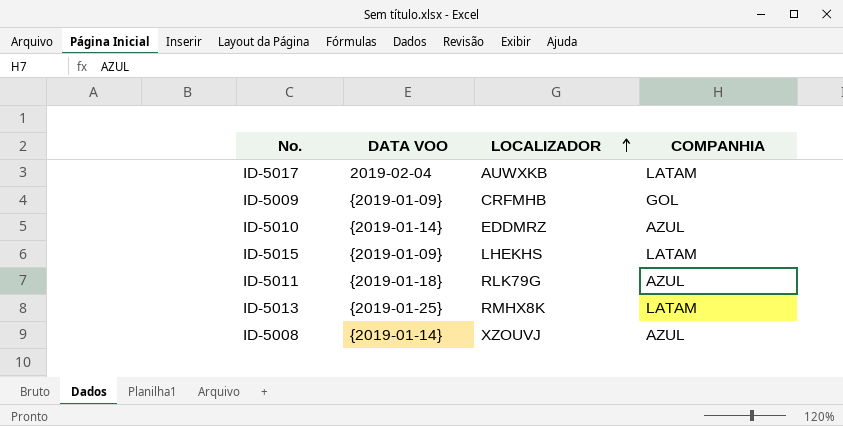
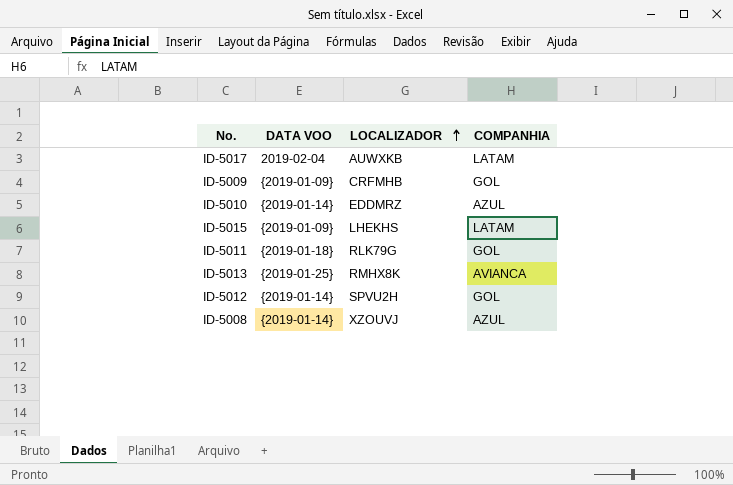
ID-5011 | COMPANHIA: AZUL -> GOL
ID-5013 | COMPANHIA: LATAM -> AVIANCA
row ID-5012: none -> {2019-01-14} | SPVU2H | GOL

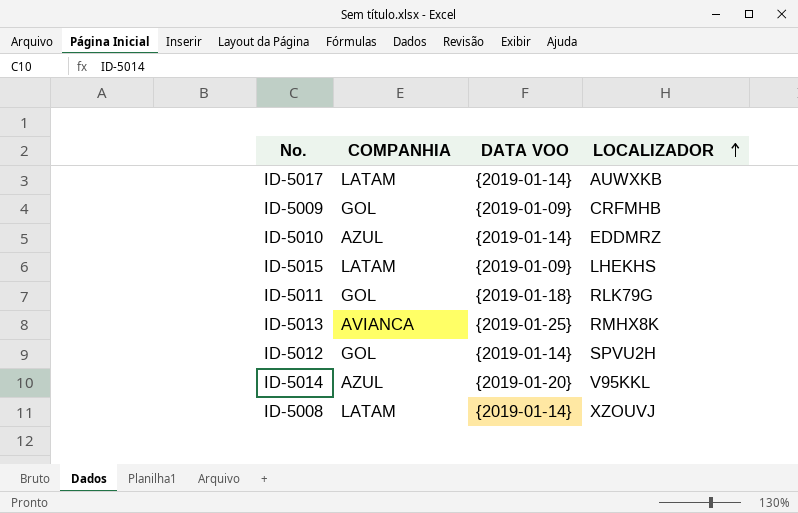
column COMPANHIA | position: 4 -> 2
ID-5017 | DATA VOO: 2019-02-04 -> {2019-01-14}
row ID-5014: none -> AZUL | {2019-01-20} | V95KKL
ID-5008 | COMPANHIA: AZUL -> LATAM

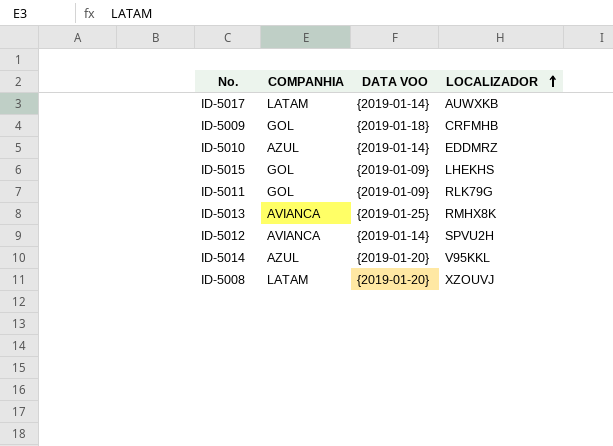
ID-5009 | DATA VOO: {2019-01-09} -> {2019-01-18}
ID-5015 | COMPANHIA: LATAM -> GOL
ID-5011 | DATA VOO: {2019-01-18} -> {2019-01-09}
ID-5012 | COMPANHIA: GOL -> AVIANCA
ID-5008 | DATA VOO: {2019-01-14} -> {2019-01-20}

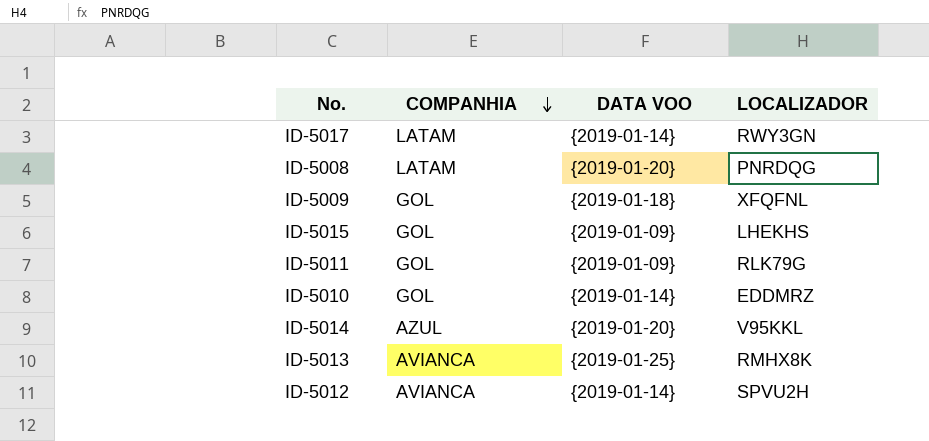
row order: LOCALIZADOR ascending -> COMPANHIA descending
ID-5017 | LOCALIZADOR: AUWXKB -> RWY3GN
ID-5008 | LOCALIZADOR: XZOUVJ -> PNRDQG
ID-5009 | LOCALIZADOR: CRFMHB -> XFQFNL
ID-5010 | COMPANHIA: AZUL -> GOL

